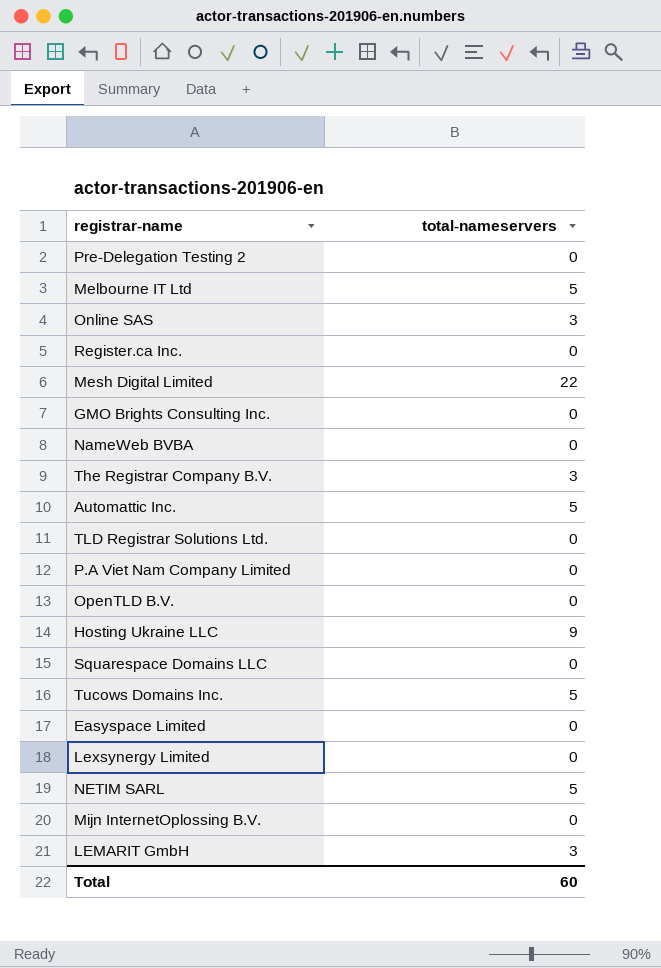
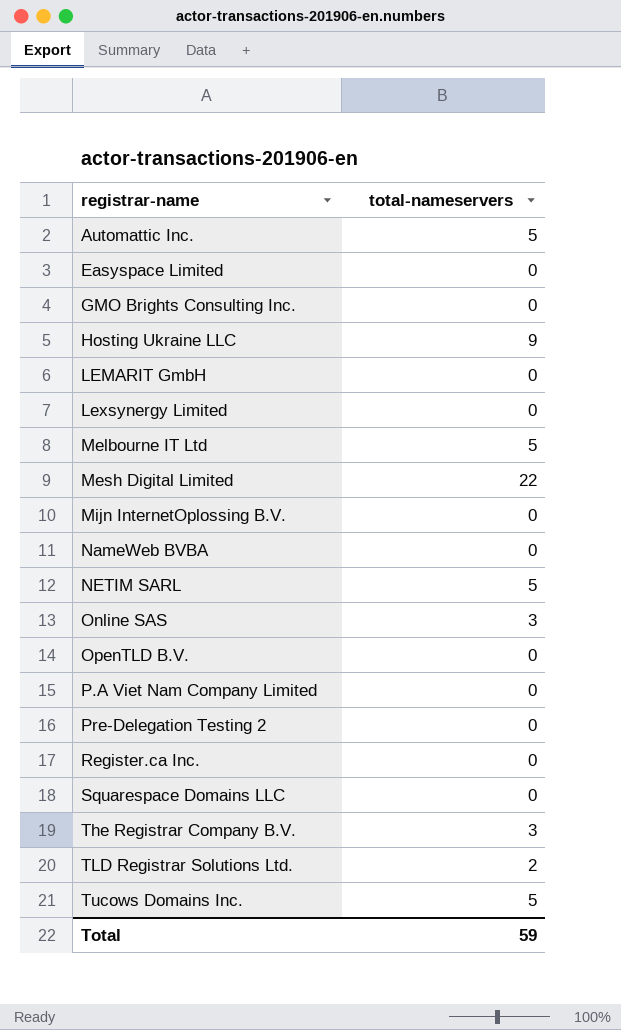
row order: none -> registrar-name ascending
LEMARIT GmbH | total-nameservers: 3 -> 0
TLD Registrar Solutions Ltd. | total-nameservers: 0 -> 2
Total | total-nameservers: 60 -> 59

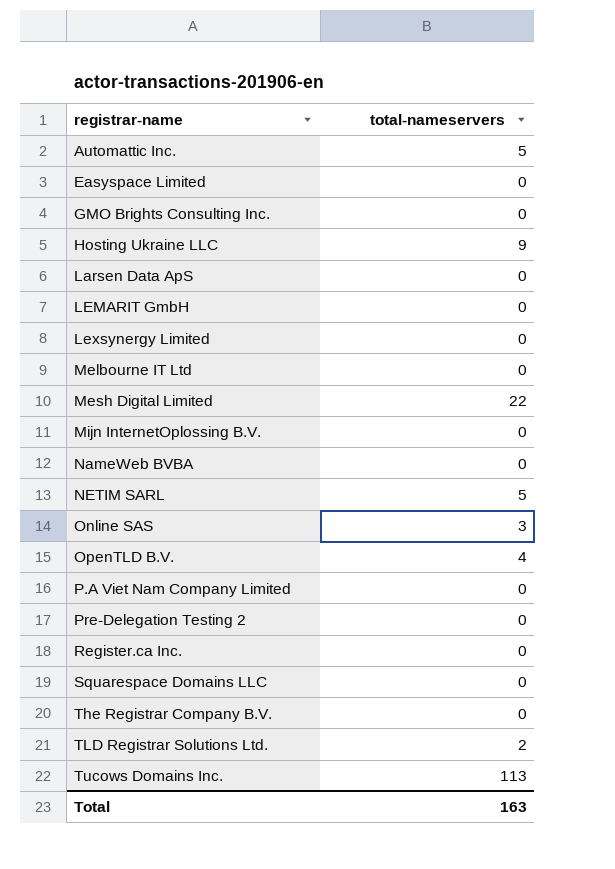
row Larsen Data ApS: none -> 0
Melbourne IT Ltd | total-nameservers: 5 -> 0
OpenTLD B.V. | total-nameservers: 0 -> 4
The Registrar Company B.V. | total-nameservers: 3 -> 0
Tucows Domains Inc. | total-nameservers: 5 -> 113
Total | total-nameservers: 59 -> 163

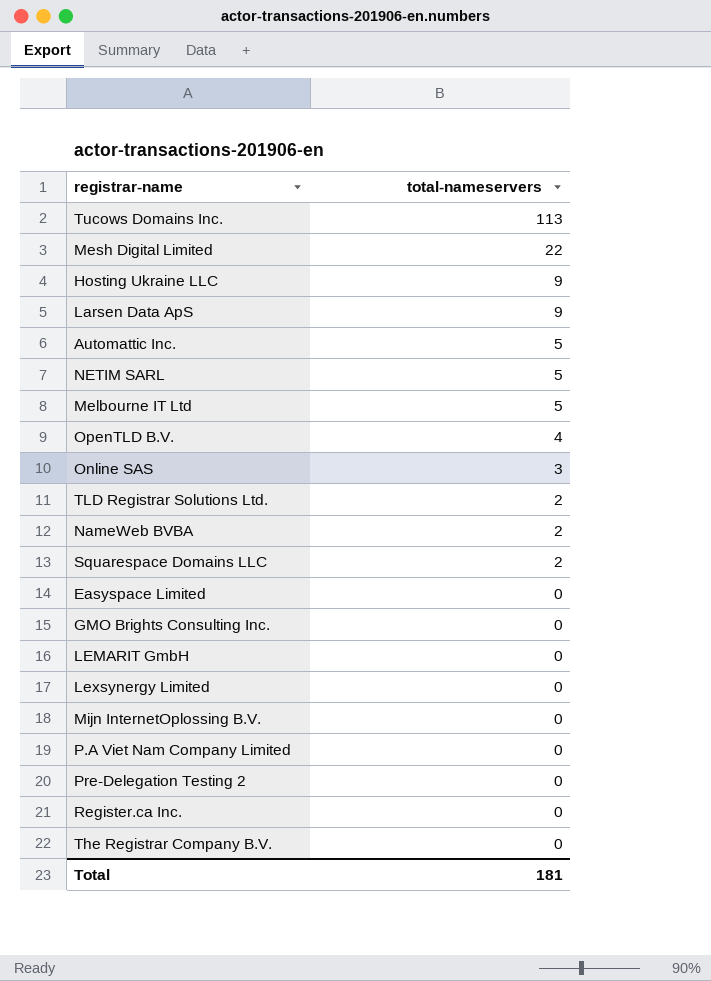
row order: registrar-name ascending -> total-nameservers descending
Larsen Data ApS | total-nameservers: 0 -> 9
Melbourne IT Ltd | total-nameservers: 0 -> 5
NameWeb BVBA | total-nameservers: 0 -> 2
Squarespace Domains LLC | total-nameservers: 0 -> 2
Total | total-nameservers: 163 -> 181

